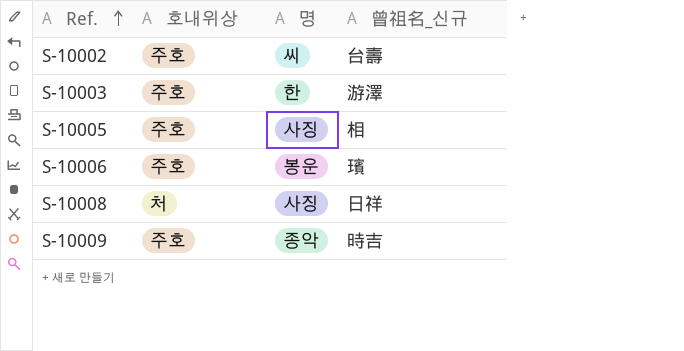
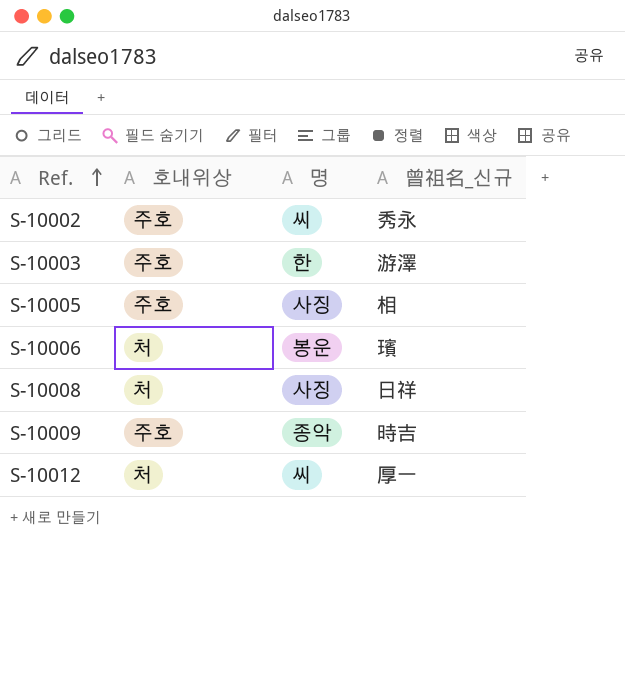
S-10002 | 曾祖名_신규: 台壽 -> 秀永
S-10006 | 호내위상: 주호 -> 처
row S-10012: none -> 처 | 씨 | 厚一

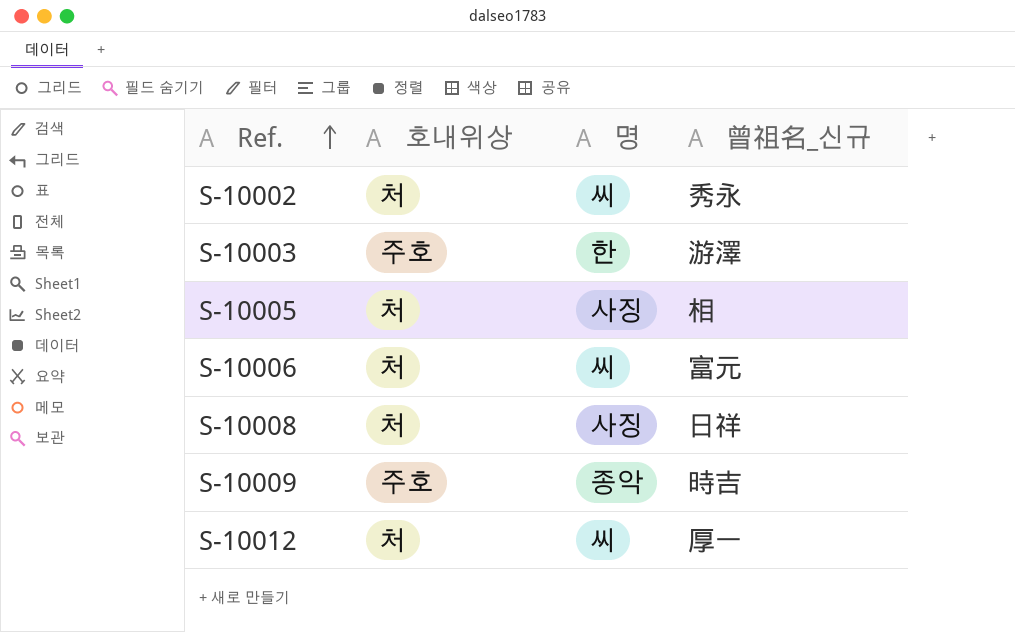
S-10002 | 호내위상: 주호 -> 처
S-10005 | 호내위상: 주호 -> 처
S-10006 | 명: 봉운 -> 씨
S-10006 | 曾祖名_신규: 璸 -> 富元

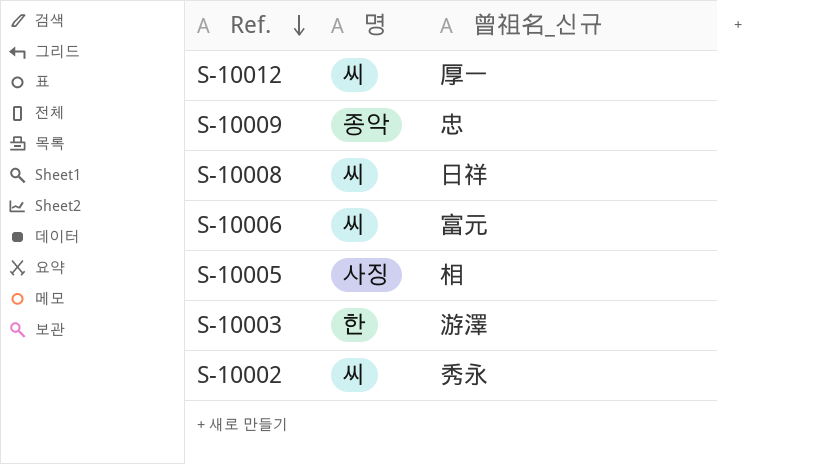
row order: Ref. ascending -> Ref. descending
column 호내위상 | position: 2 -> none
S-10009 | 曾祖名_신규: 時吉 -> 忠
S-10008 | 명: 사징 -> 씨

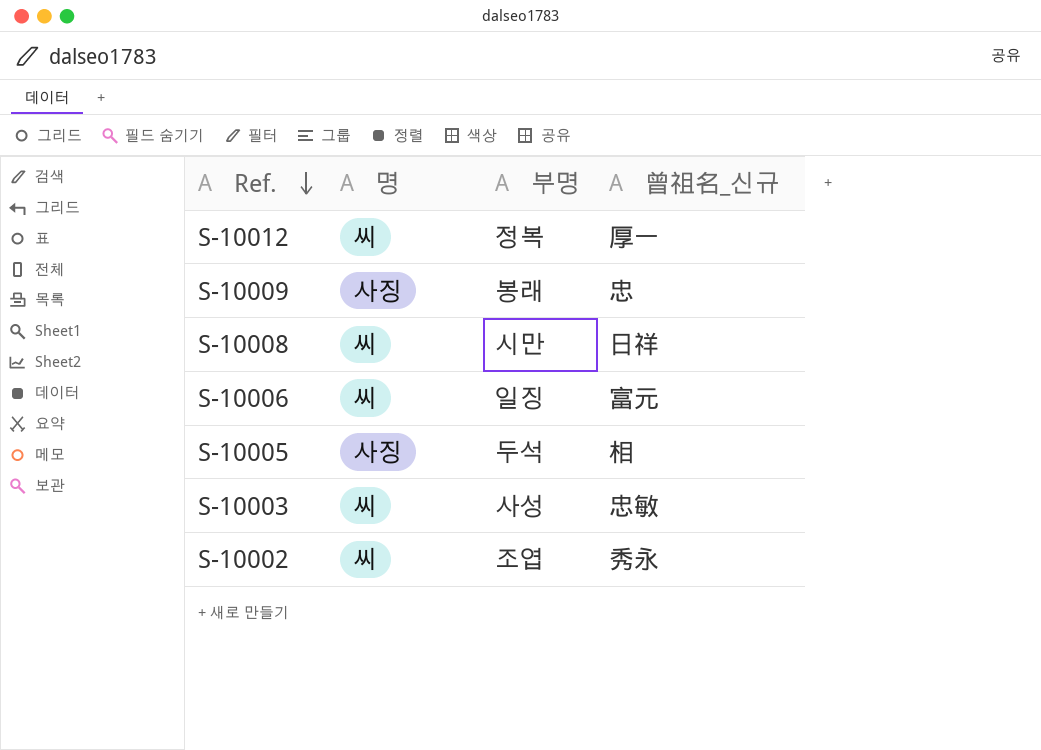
column 부명 | position: none -> 3
S-10009 | 명: 종악 -> 사징
S-10003 | 명: 한 -> 씨
S-10003 | 曾祖名_신규: 游澤 -> 忠敏

